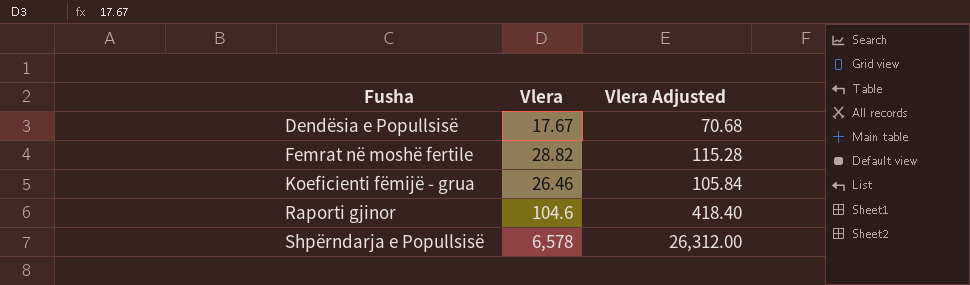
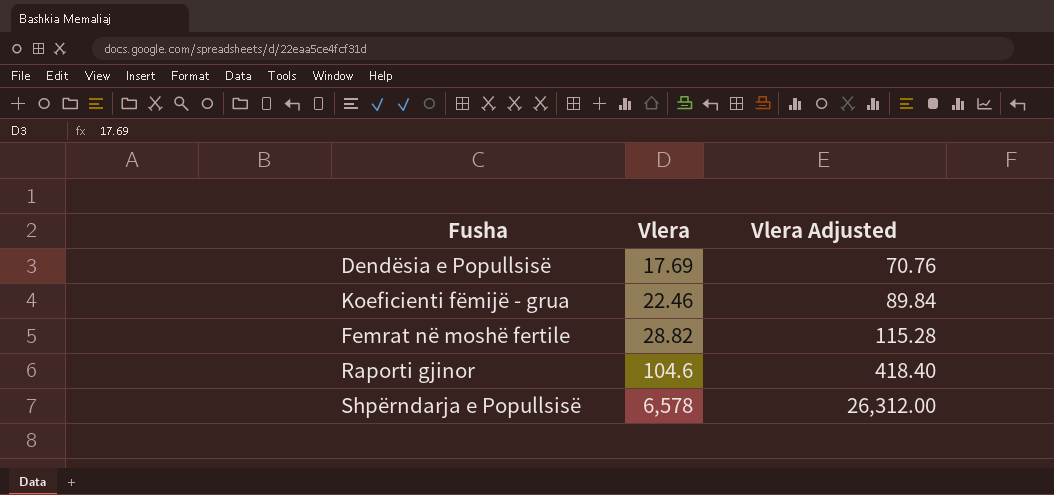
row order: Fusha ascending -> Vlera ascending
Dendësia e Popullsisë | Vlera: 17.67 -> 17.69
Dendësia e Popullsisë | Vlera Adjusted: 70.68 -> 70.76
Koeficienti fëmijë - grua | Vlera: 26.46 -> 22.46
Koeficienti fëmijë - grua | Vlera Adjusted: 105.84 -> 89.84

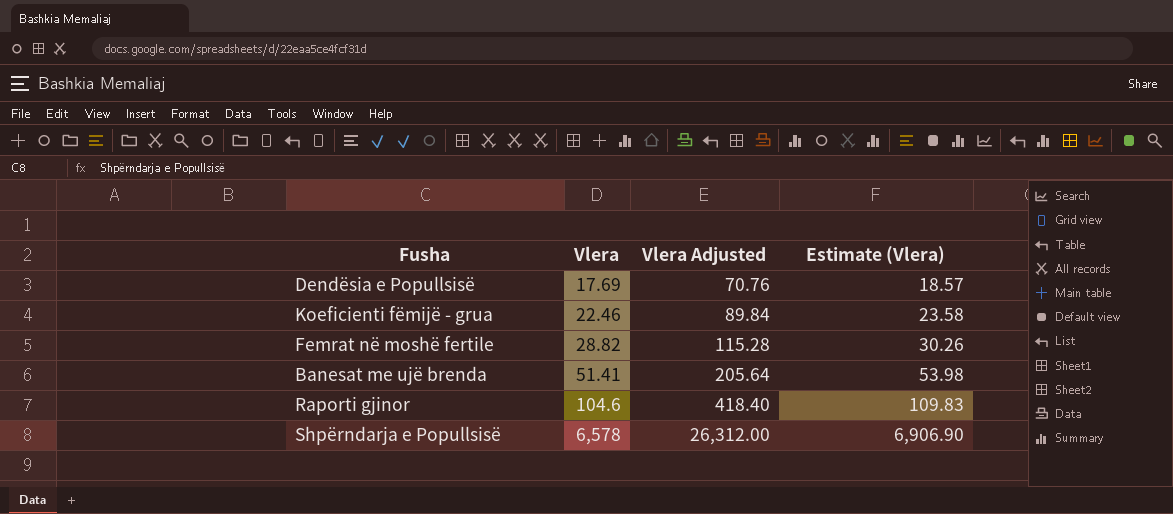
column Estimate (Vlera) | formula: none -> [Vlera] * 1.05
row Banesat me ujë brenda: none -> 51.41 | 205.64 | 53.98

